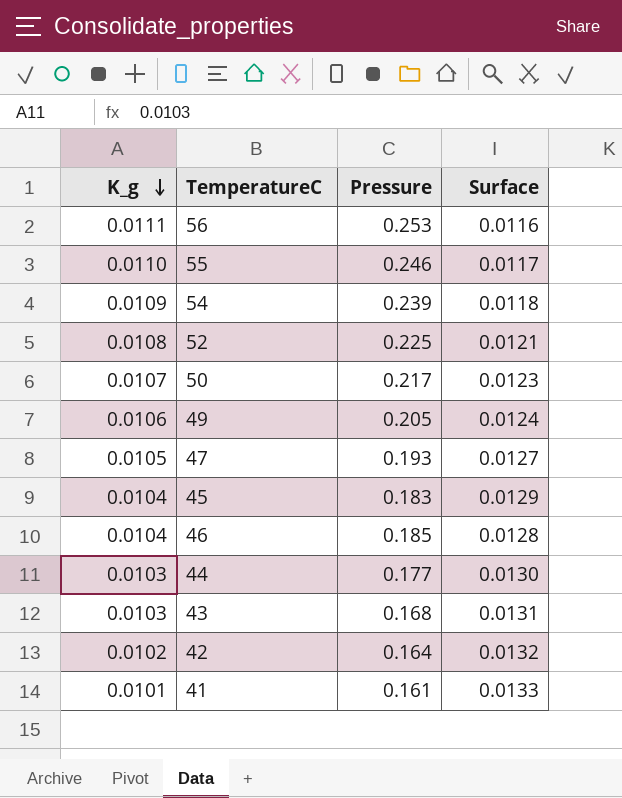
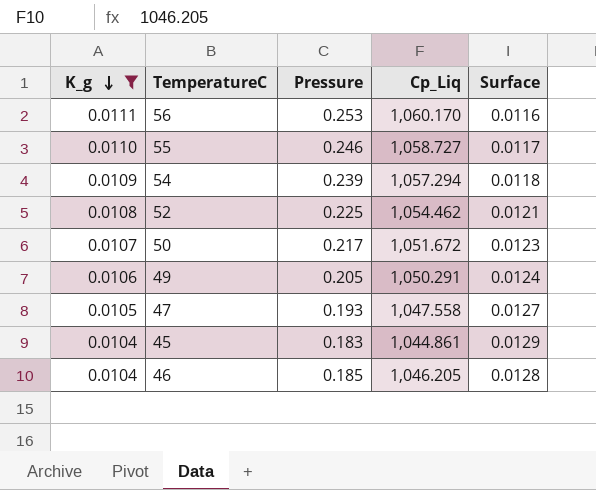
filter: none -> K_g >= 0.0104
column Cp_Liq | position: none -> 4

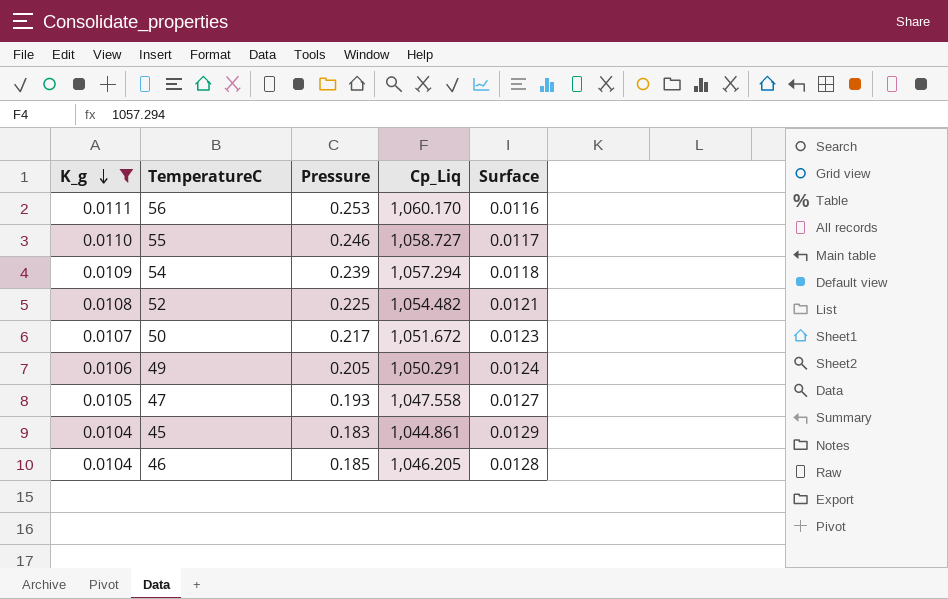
52 | Cp_Liq: 1,054.462 -> 1,054.482

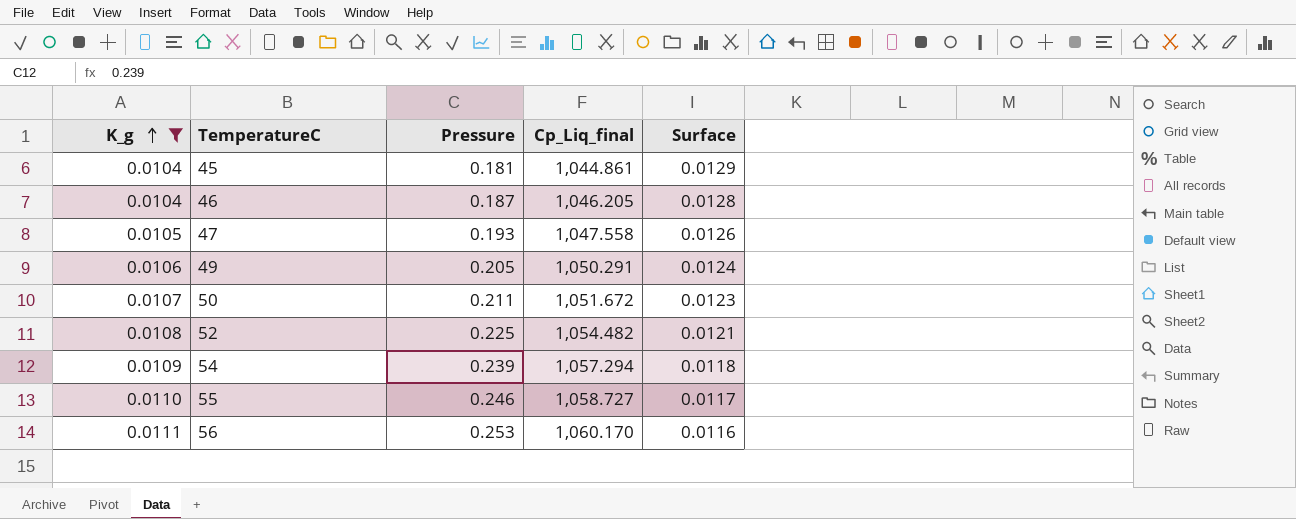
row order: K_g descending -> K_g ascending
column name: Cp_Liq -> Cp_Liq_final
45 | Pressure: 0.183 -> 0.181
46 | Pressure: 0.185 -> 0.187
47 | Surface: 0.0127 -> 0.0126
50 | Pressure: 0.217 -> 0.211

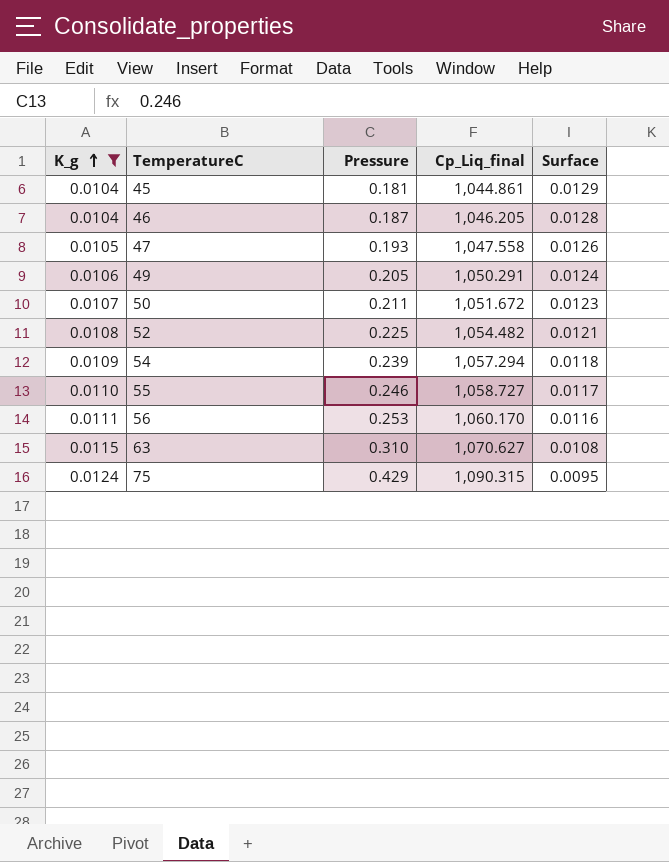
row 63: none -> 0.0115 | 0.310 | 1,070.627 | 0.0108
row 75: none -> 0.0124 | 0.429 | 1,090.315 | 0.0095

